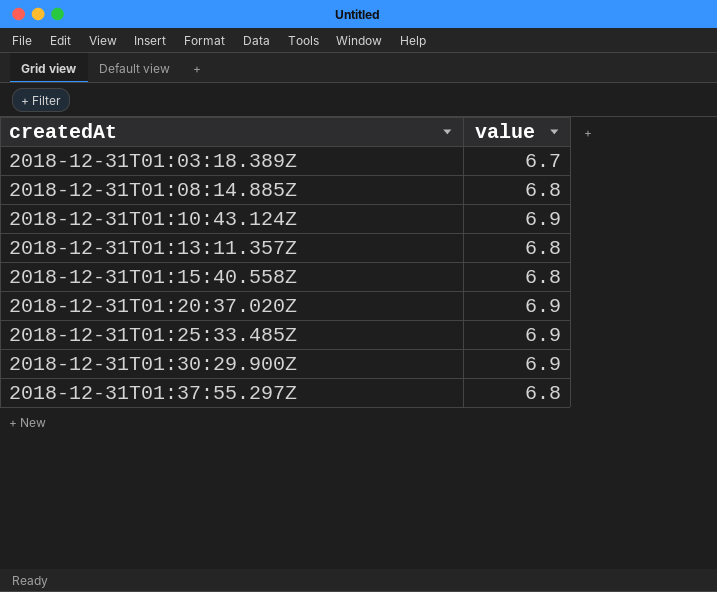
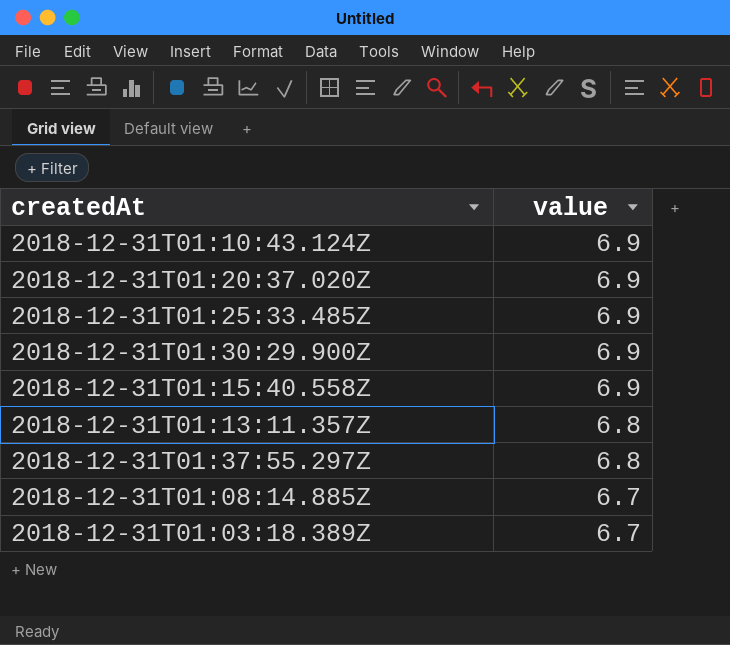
row order: createdAt ascending -> value descending
2018-12-31T01:15:40.558Z | value: 6.8 -> 6.9
2018-12-31T01:08:14.885Z | value: 6.8 -> 6.7

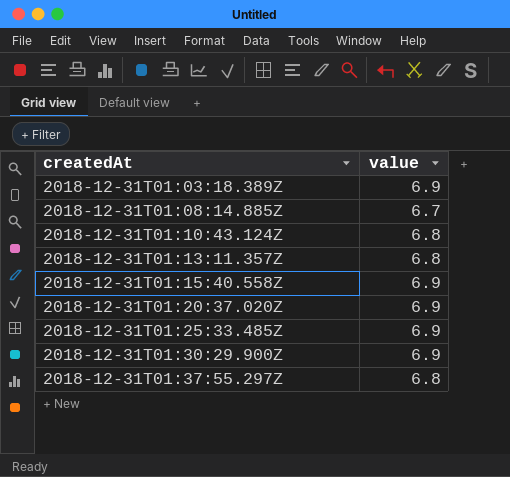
row order: value descending -> createdAt ascending
2018-12-31T01:03:18.389Z | value: 6.7 -> 6.9
2018-12-31T01:10:43.124Z | value: 6.9 -> 6.8

